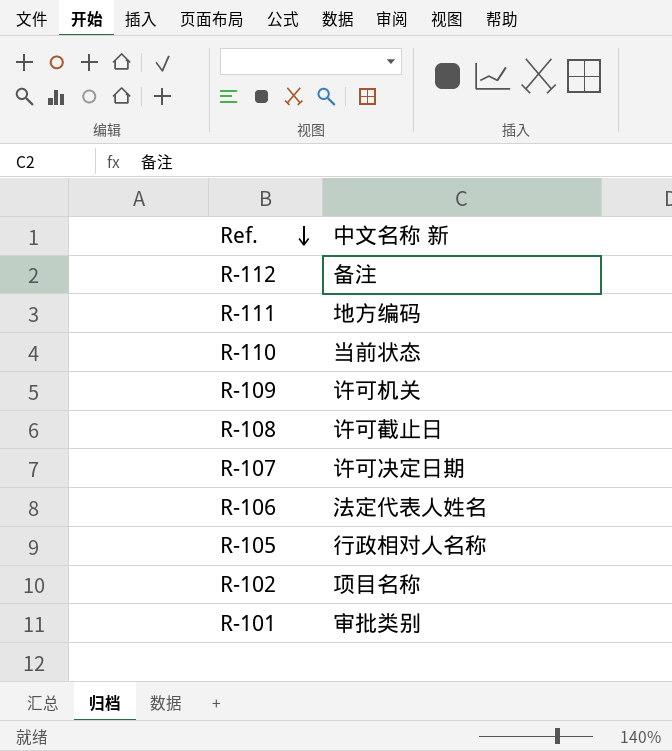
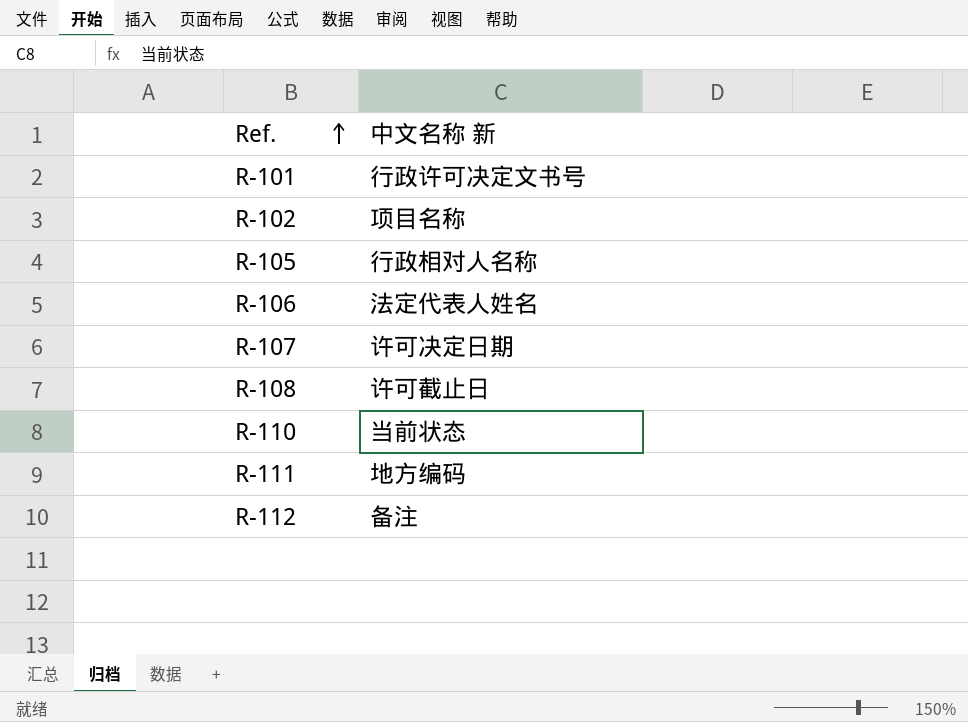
row order: Ref. descending -> Ref. ascending
row R-109: 许可机关 -> none
R-101 | 中文名称 新: 审批类别 -> 行政许可决定文书号

